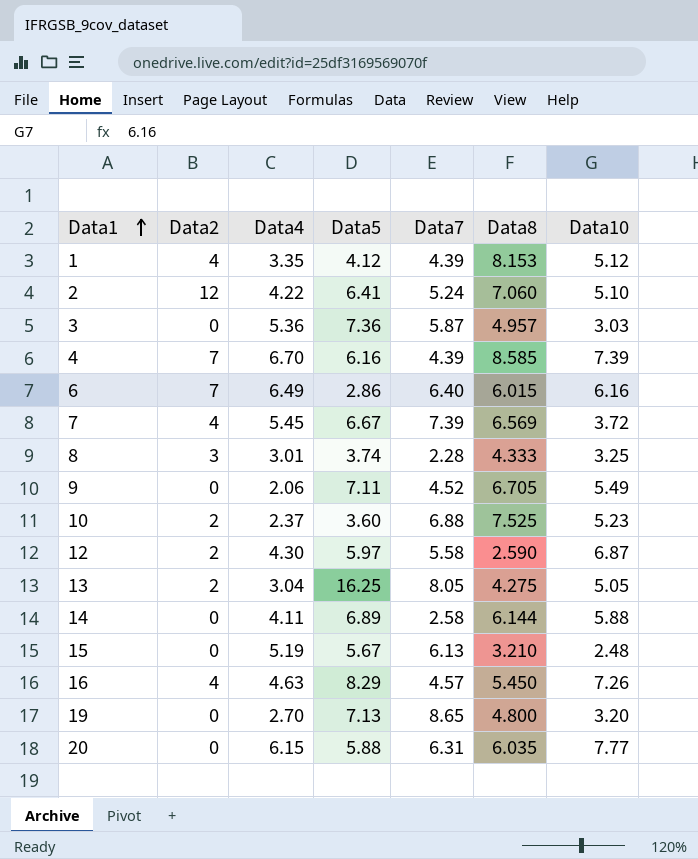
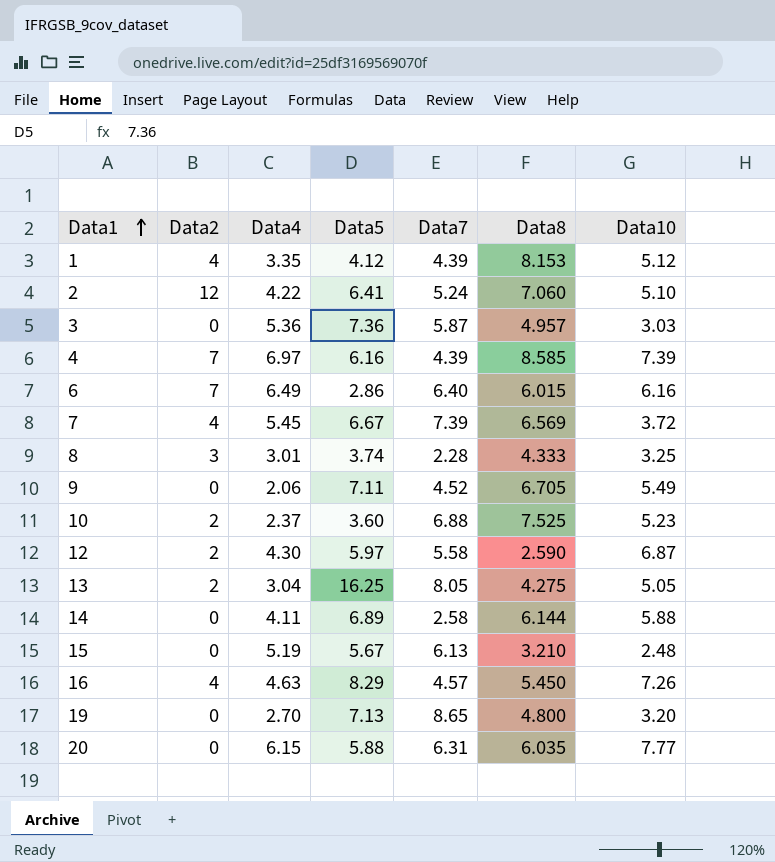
4 | Data4: 6.70 -> 6.97

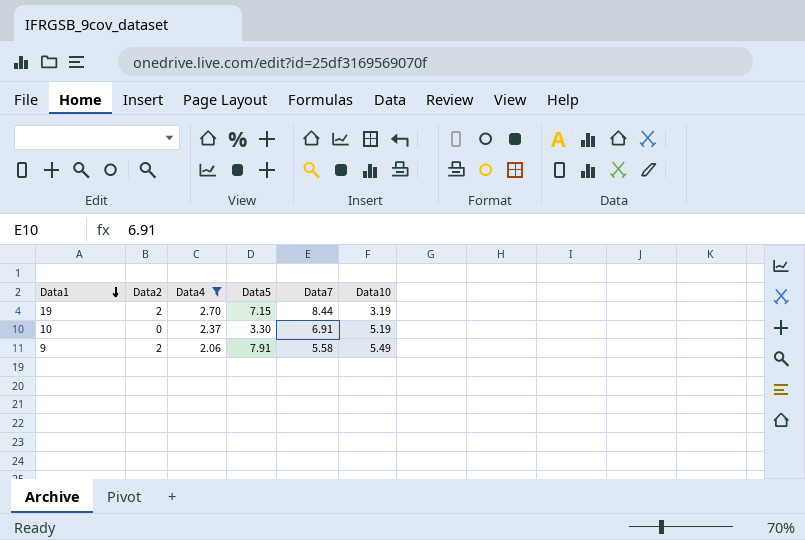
filter: none -> Data4 <= 2.70
row order: Data1 ascending -> Data1 descending
column Data8 | position: 6 -> none
19 | Data2: 0 -> 2
19 | Data5: 7.13 -> 7.15
19 | Data7: 8.65 -> 8.44
19 | Data10: 3.20 -> 3.19
10 | Data2: 2 -> 0
10 | Data5: 3.60 -> 3.30
10 | Data7: 6.88 -> 6.91
10 | Data10: 5.23 -> 5.19
9 | Data2: 0 -> 2
9 | Data5: 7.11 -> 7.91
9 | Data7: 4.52 -> 5.58

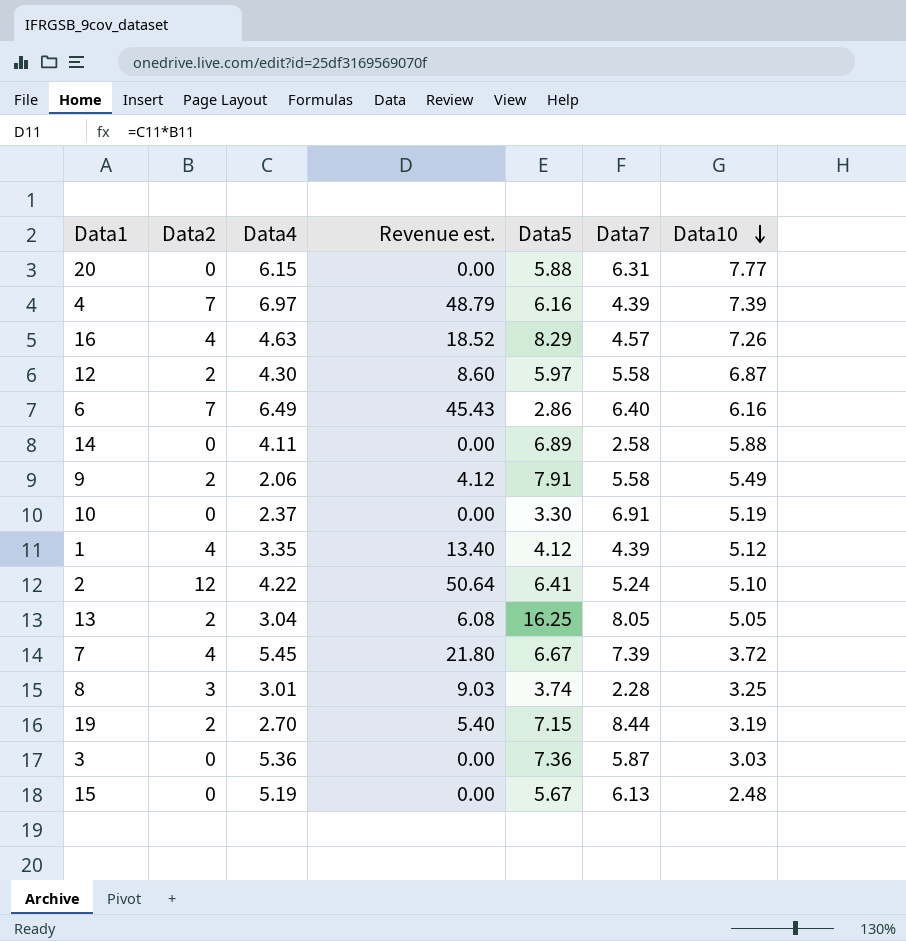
filter: Data4 <= 2.70 -> none
row order: Data1 descending -> Data10 descending
column Revenue est. | formula: none -> [Data2] * [Data4]

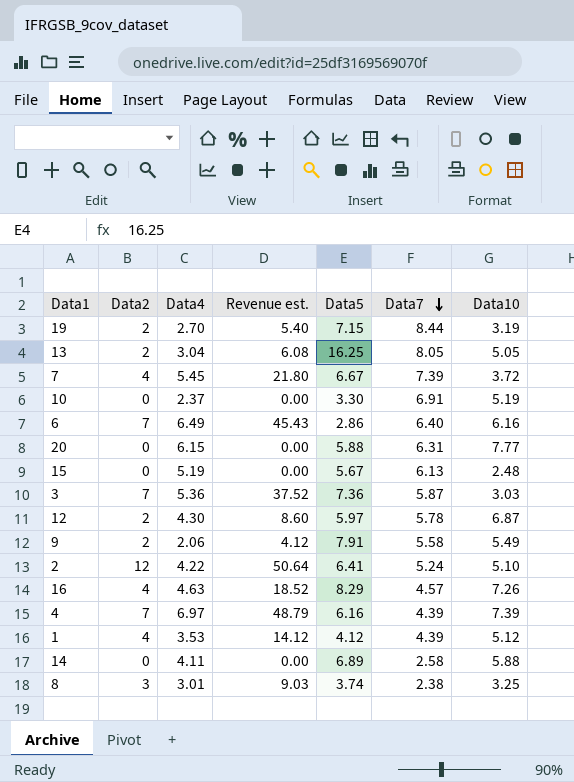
row order: Data10 descending -> Data7 descending
3 | Data2: 0 -> 7
3 | Revenue est.: 0.00 -> 37.52
12 | Data7: 5.58 -> 5.78
1 | Data4: 3.35 -> 3.53
1 | Revenue est.: 13.40 -> 14.12
8 | Data7: 2.28 -> 2.38

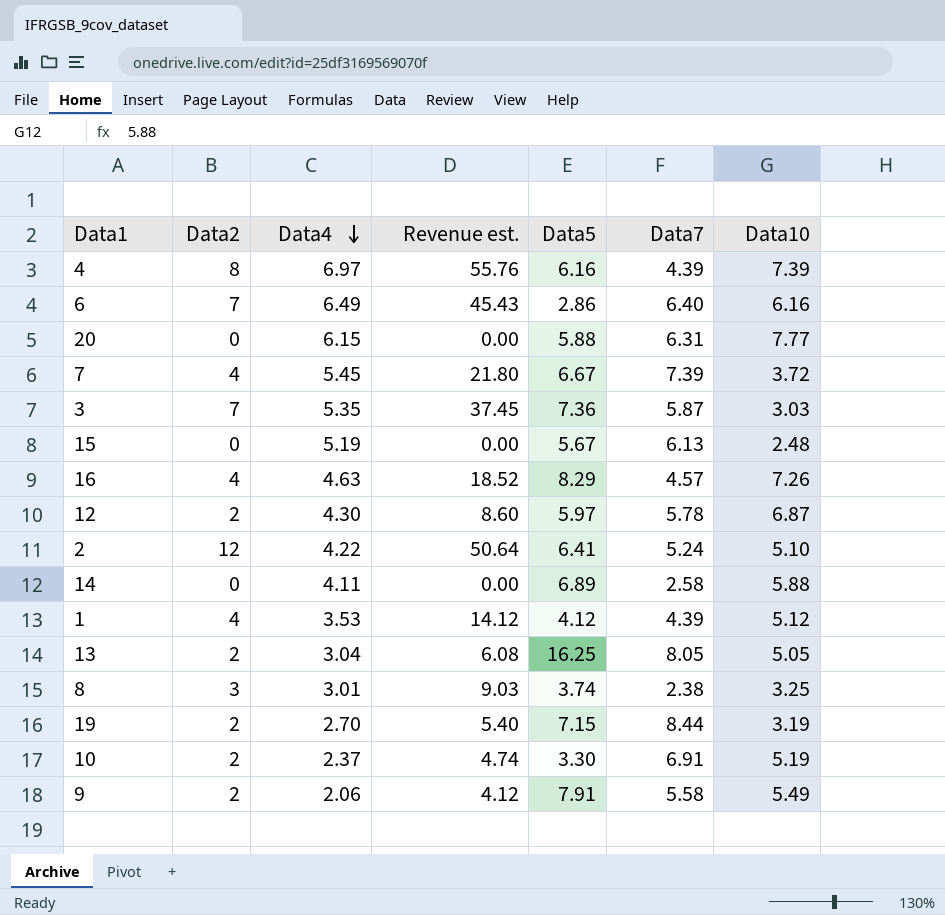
row order: Data7 descending -> Data4 descending
4 | Data2: 7 -> 8
4 | Revenue est.: 48.79 -> 55.76
3 | Data4: 5.36 -> 5.35
3 | Revenue est.: 37.52 -> 37.45
10 | Data2: 0 -> 2
10 | Revenue est.: 0.00 -> 4.74

